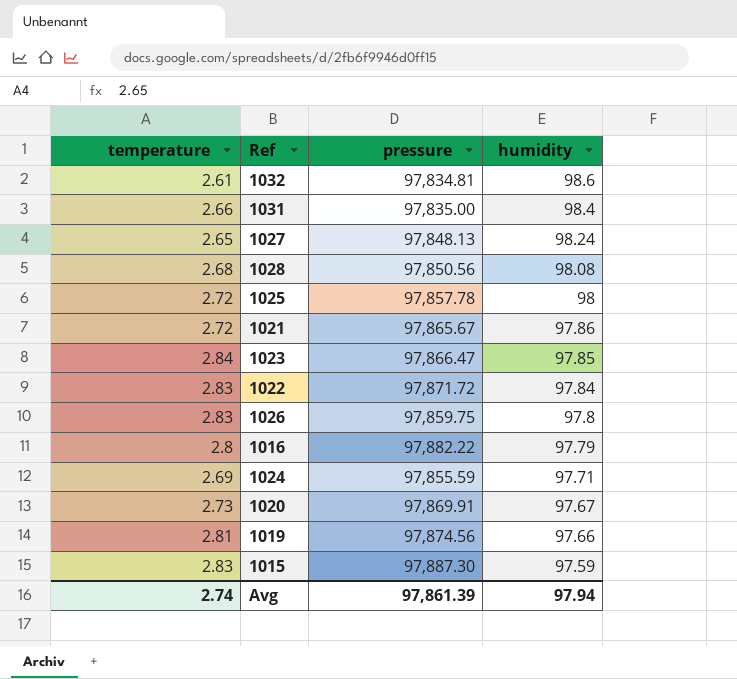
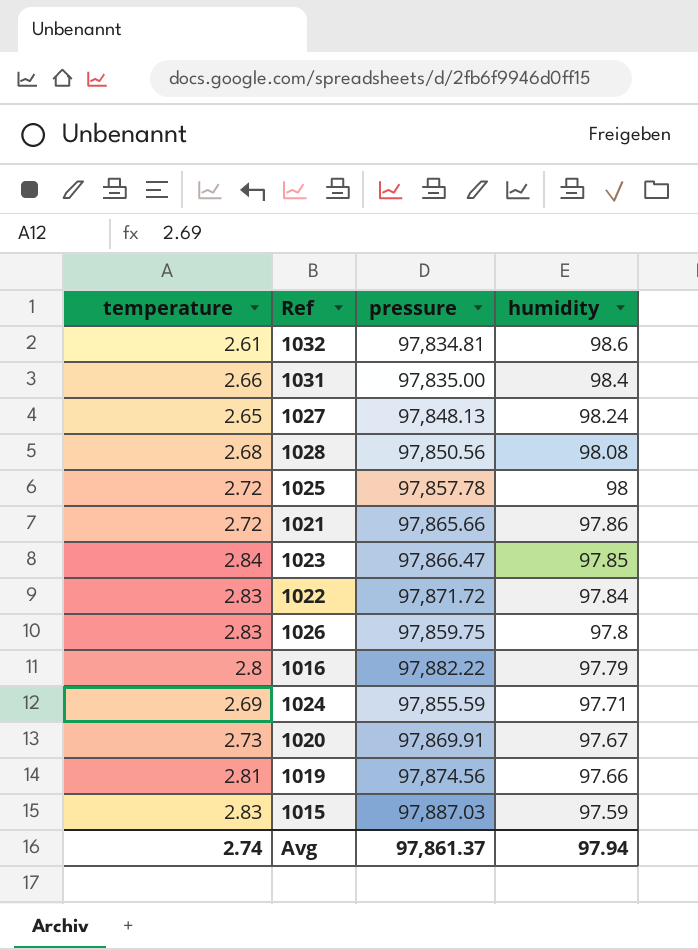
1021 | pressure: 97,865.67 -> 97,865.66
1015 | pressure: 97,887.30 -> 97,887.03
Avg | pressure: 97,861.39 -> 97,861.37

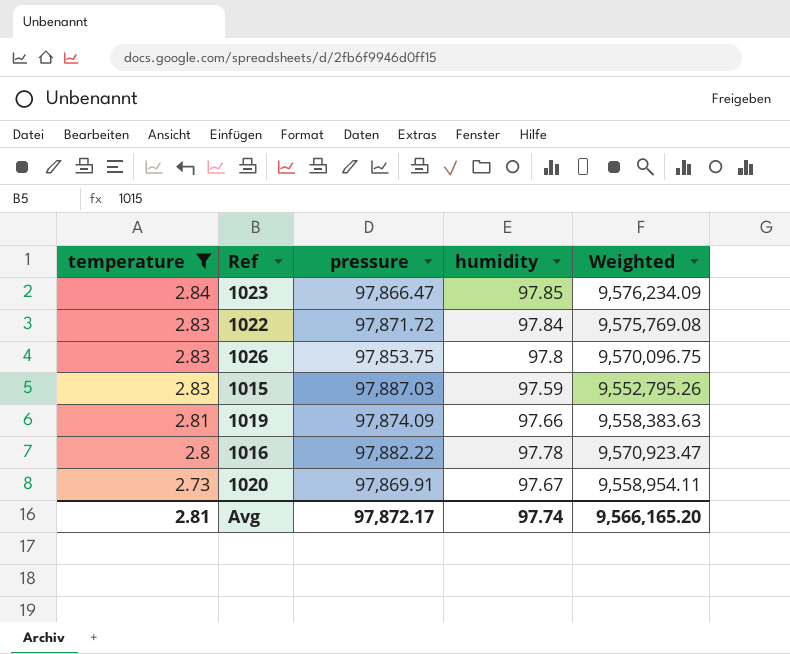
filter: none -> temperature >= 2.73
row order: humidity descending -> temperature descending
column Weighted | formula: none -> [pressure] * [humidity]
1026 | pressure: 97,859.75 -> 97,853.75
1019 | pressure: 97,874.56 -> 97,874.09
1016 | humidity: 97.79 -> 97.78
Avg | temperature: 2.74 -> 2.81
Avg | pressure: 97,861.37 -> 97,872.17
Avg | humidity: 97.94 -> 97.74

